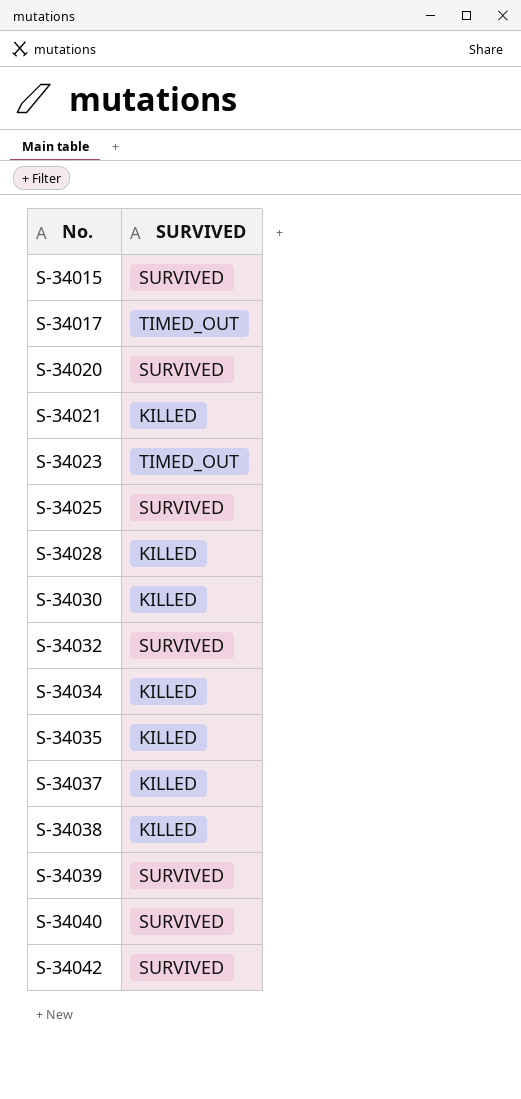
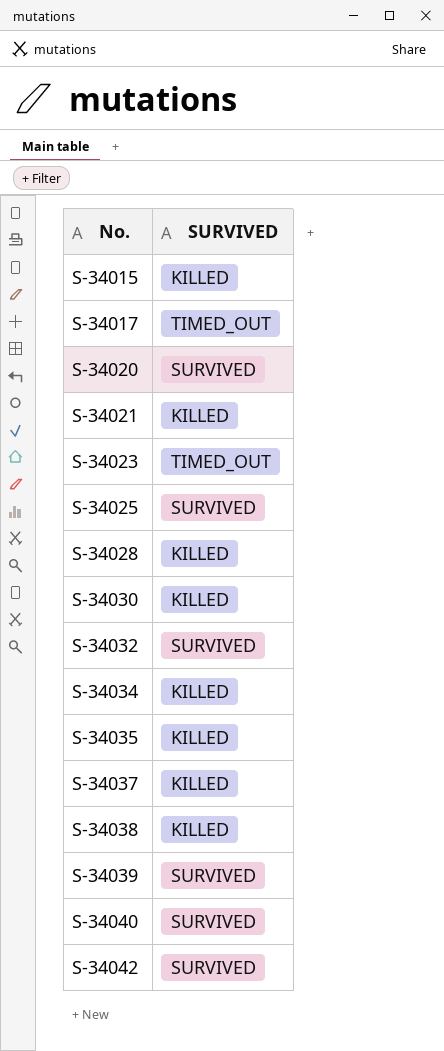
S-34015 | SURVIVED: SURVIVED -> KILLED

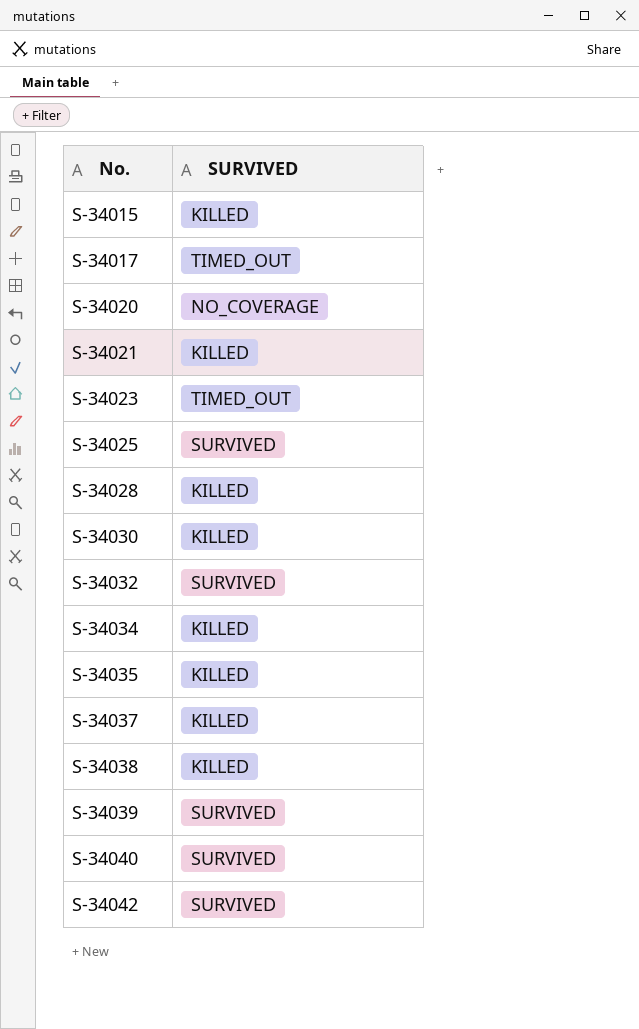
S-34020 | SURVIVED: SURVIVED -> NO_COVERAGE

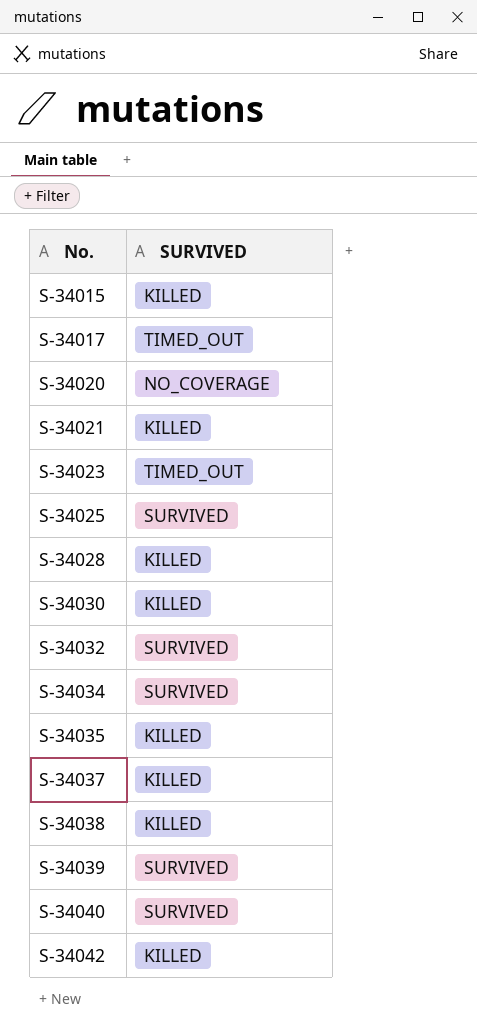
S-34034 | SURVIVED: KILLED -> SURVIVED
S-34042 | SURVIVED: SURVIVED -> KILLED

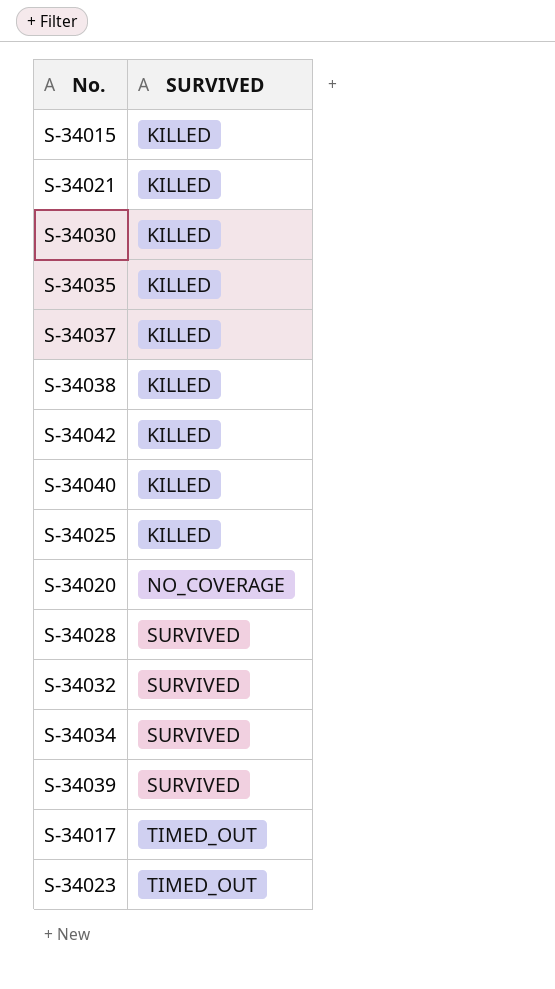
row order: No. ascending -> SURVIVED ascending
S-34040 | SURVIVED: SURVIVED -> KILLED
S-34025 | SURVIVED: SURVIVED -> KILLED
S-34028 | SURVIVED: KILLED -> SURVIVED

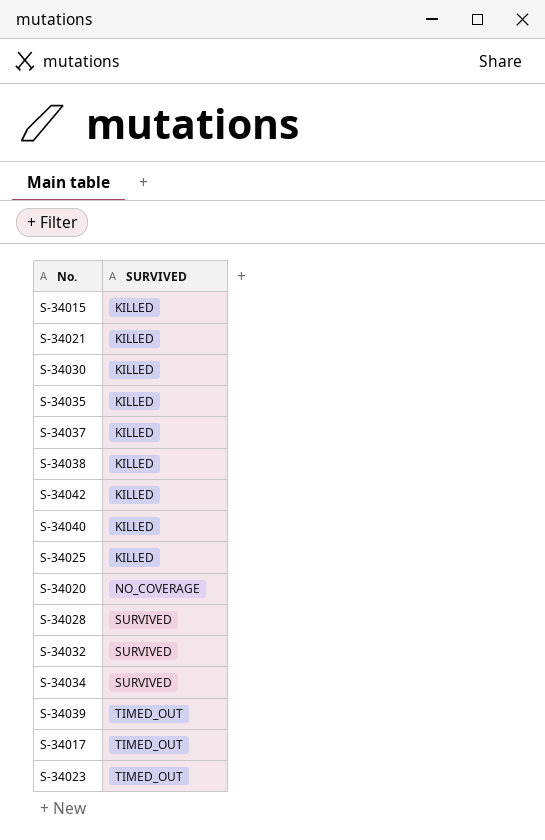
S-34039 | SURVIVED: SURVIVED -> TIMED_OUT

